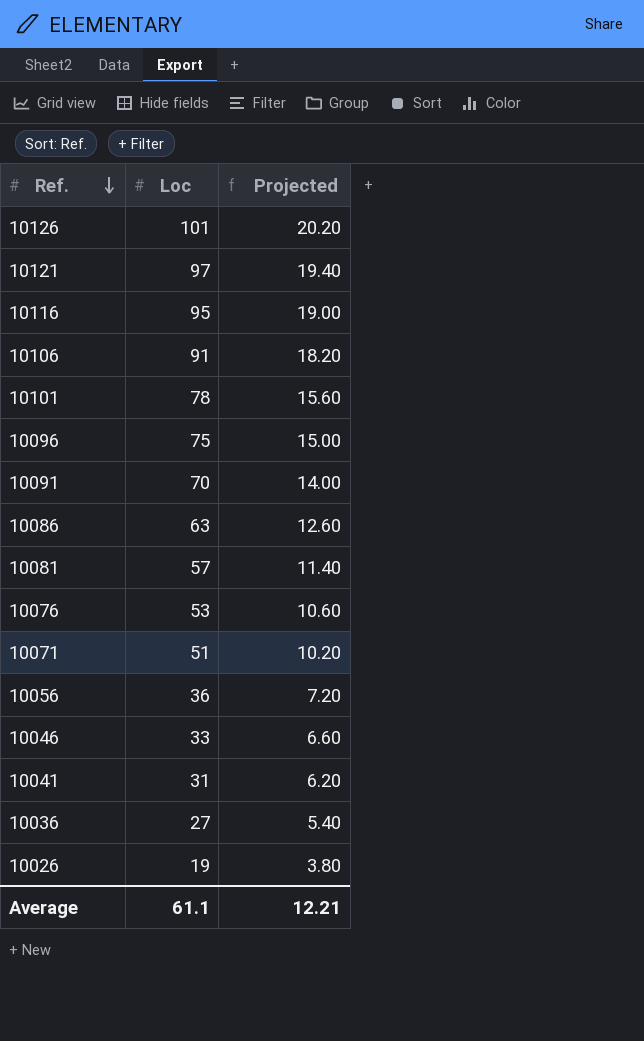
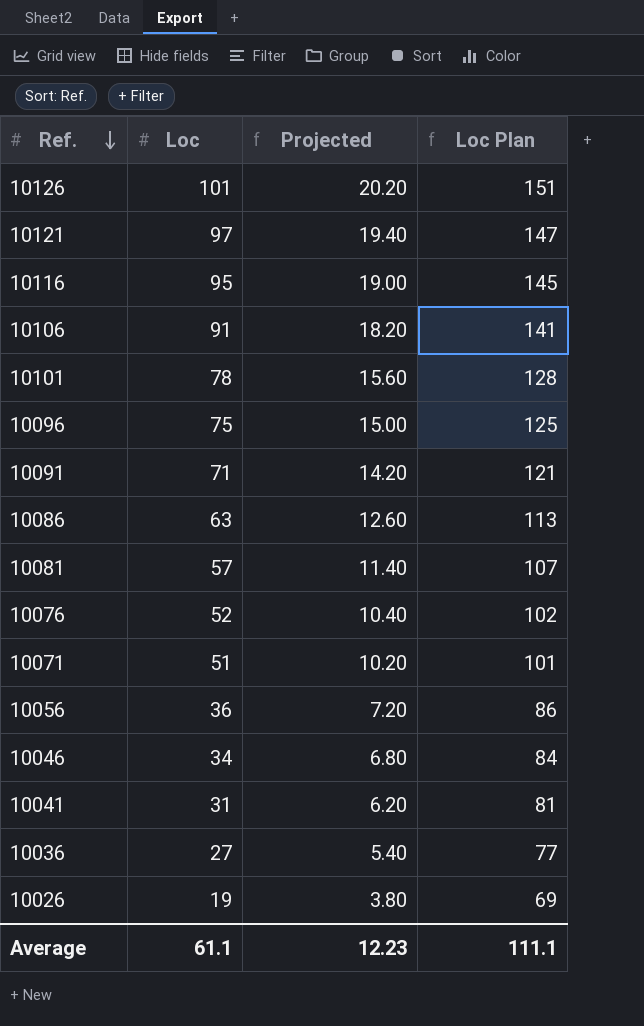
column Loc Plan | formula: none -> [Loc] + 50
10091 | Loc: 70 -> 71
10091 | Projected: 14.00 -> 14.20
10076 | Loc: 53 -> 52
10076 | Projected: 10.60 -> 10.40
10046 | Loc: 33 -> 34
10046 | Projected: 6.60 -> 6.80
Average | Projected: 12.21 -> 12.23

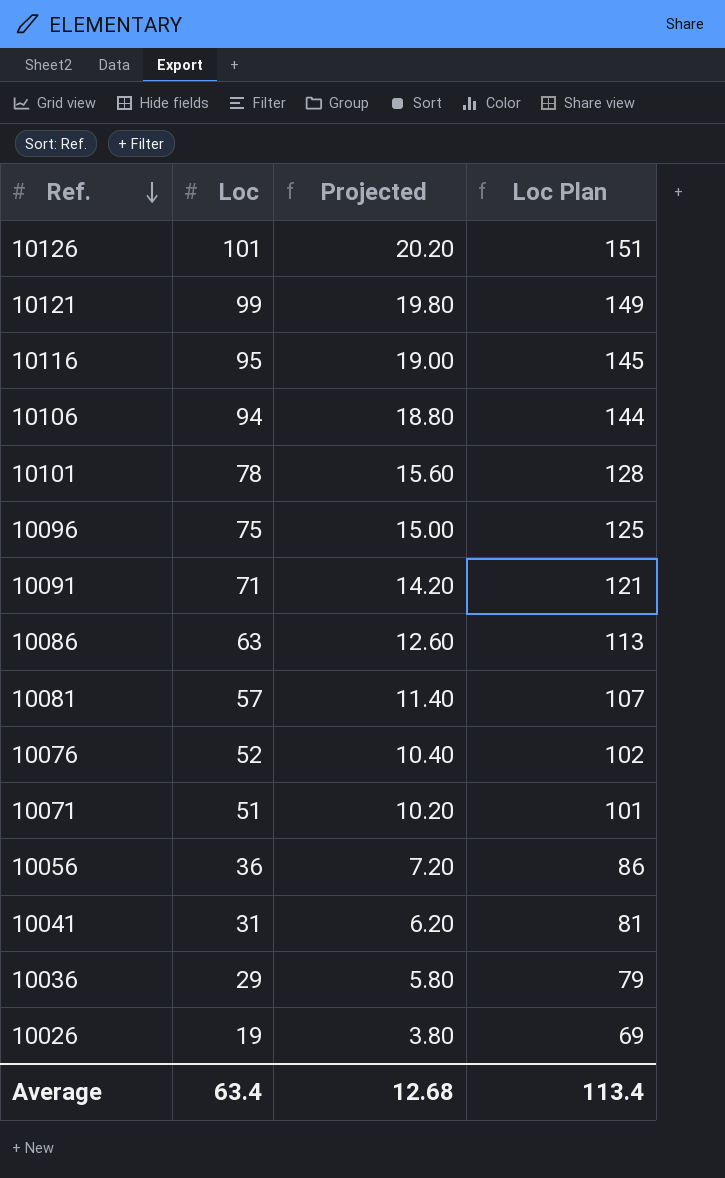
row 10046: 34 | 6.80 | 84 -> none
10121 | Loc: 97 -> 99
10121 | Projected: 19.40 -> 19.80
10121 | Loc Plan: 147 -> 149
10106 | Loc: 91 -> 94
10106 | Projected: 18.20 -> 18.80
10106 | Loc Plan: 141 -> 144
10036 | Loc: 27 -> 29
10036 | Projected: 5.40 -> 5.80
10036 | Loc Plan: 77 -> 79
Average | Loc: 61.1 -> 63.4
Average | Projected: 12.23 -> 12.68
Average | Loc Plan: 111.1 -> 113.4

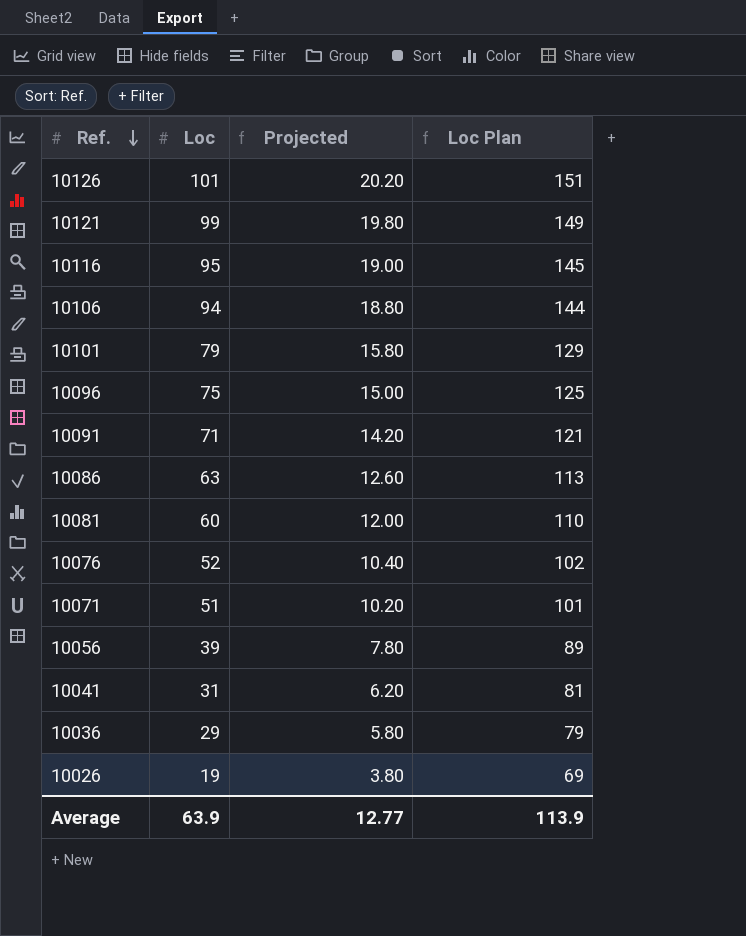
10101 | Loc: 78 -> 79
10101 | Projected: 15.60 -> 15.80
10101 | Loc Plan: 128 -> 129
10081 | Loc: 57 -> 60
10081 | Projected: 11.40 -> 12.00
10081 | Loc Plan: 107 -> 110
10056 | Loc: 36 -> 39
10056 | Projected: 7.20 -> 7.80
10056 | Loc Plan: 86 -> 89
Average | Loc: 63.4 -> 63.9
Average | Projected: 12.68 -> 12.77
Average | Loc Plan: 113.4 -> 113.9

